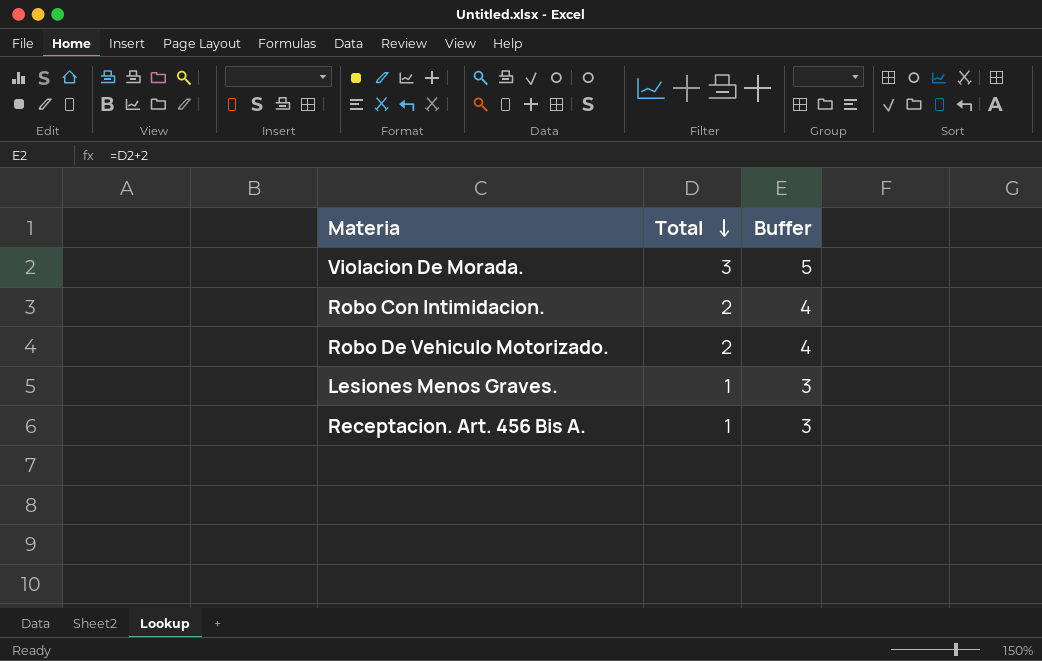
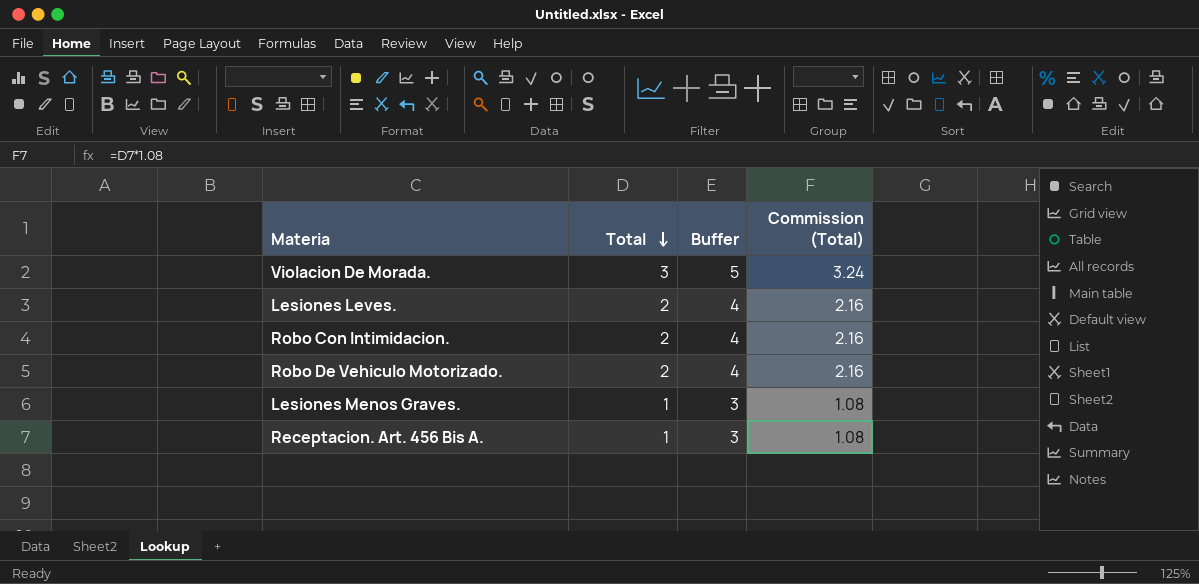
column Commission (Total) | formula: none -> [Total] * 1.08
row Lesiones Leves.: none -> 2 | 4 | 2.16

